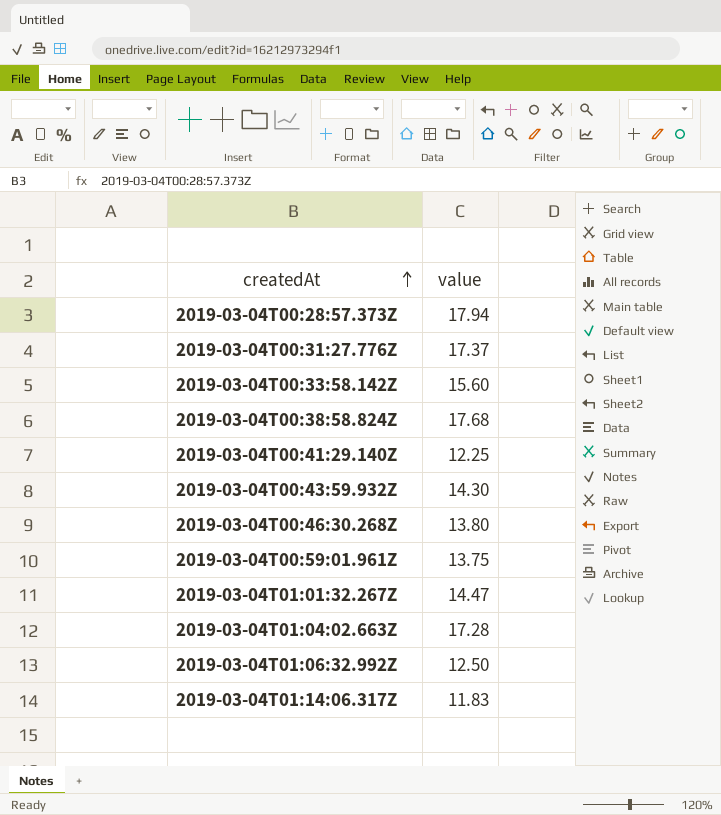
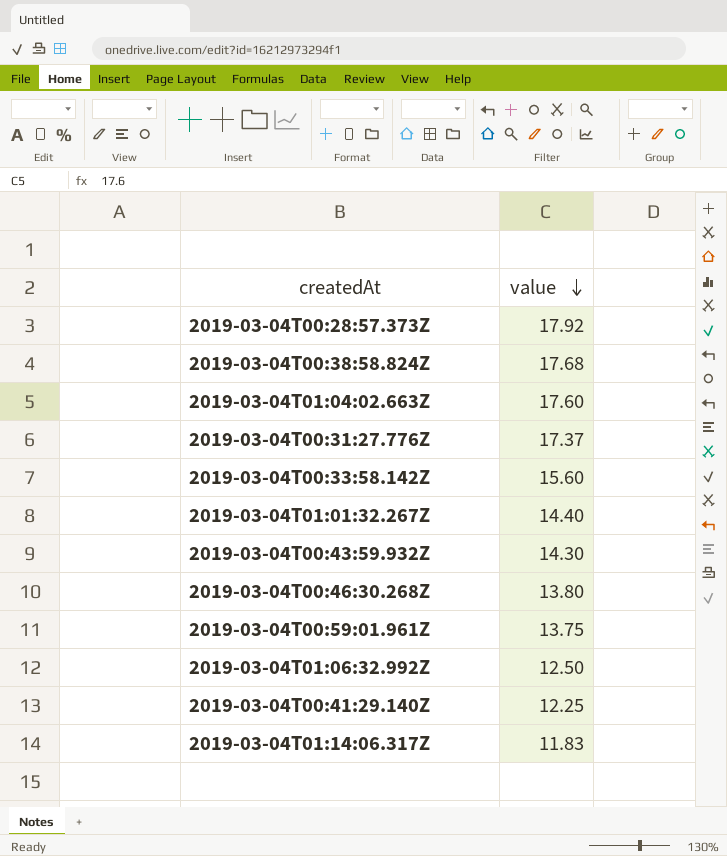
row order: createdAt ascending -> value descending
2019-03-04T00:28:57.373Z | value: 17.94 -> 17.92
2019-03-04T01:04:02.663Z | value: 17.28 -> 17.60
2019-03-04T01:01:32.267Z | value: 14.47 -> 14.40

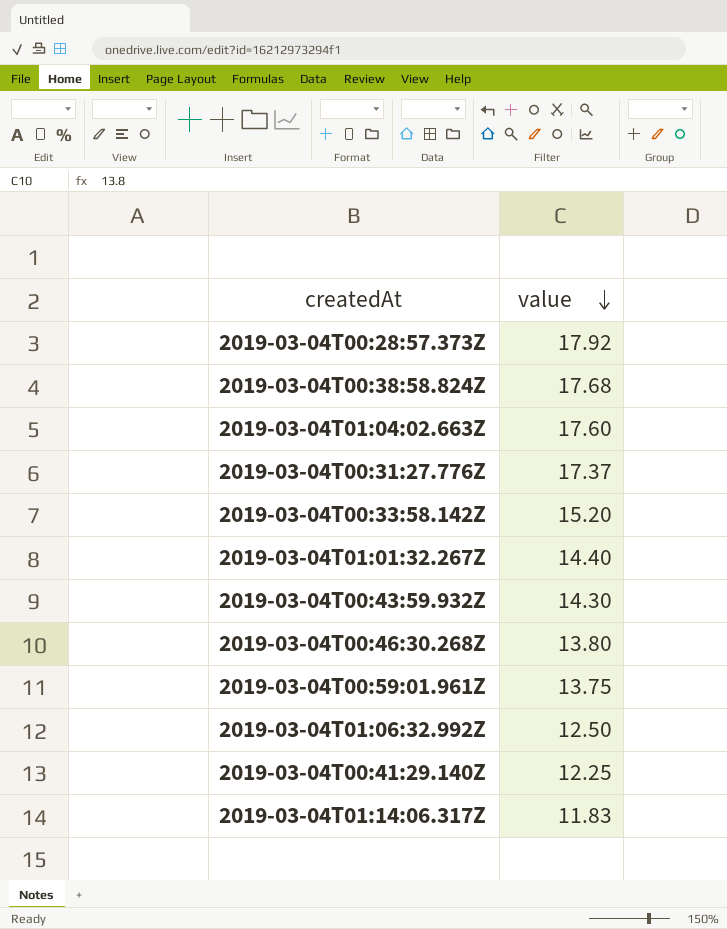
2019-03-04T00:33:58.142Z | value: 15.60 -> 15.20

